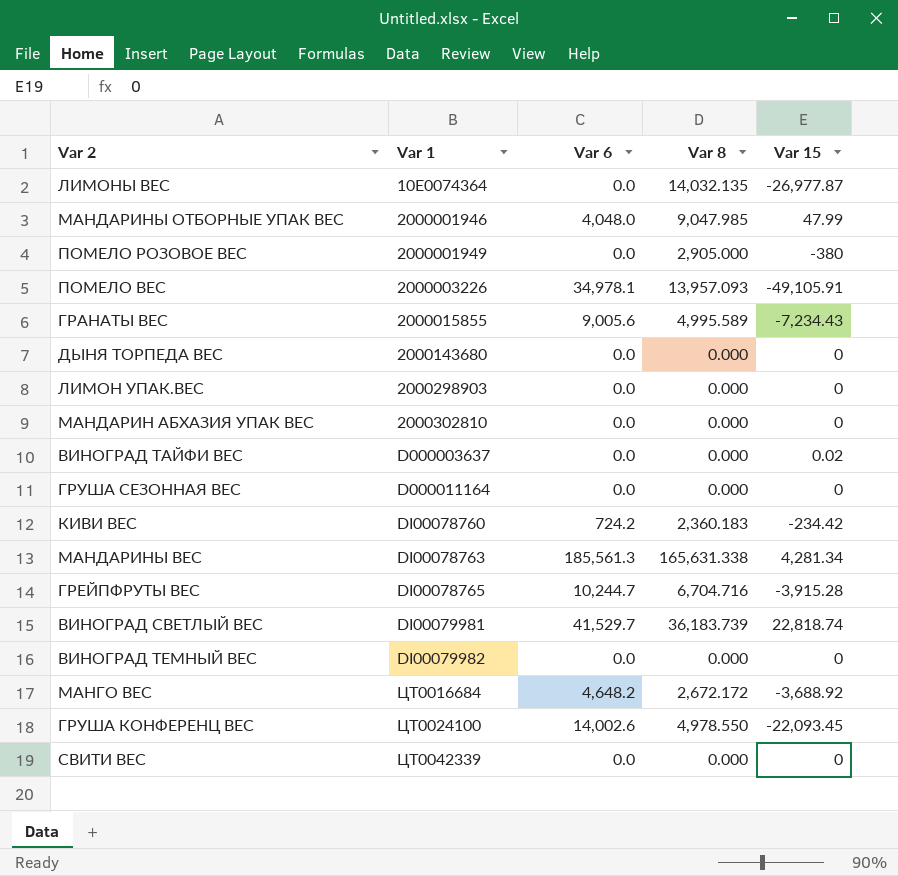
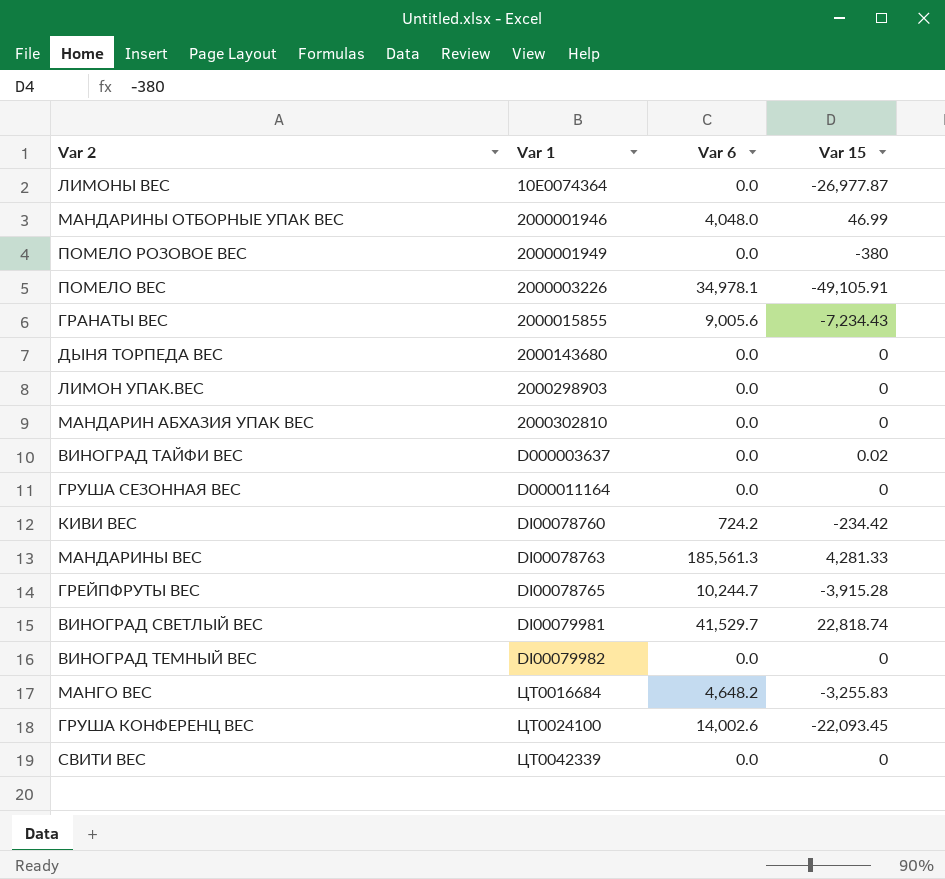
column Var 8 | position: 4 -> none
МАНДАРИНЫ ОТБОРНЫЕ УПАК ВЕС | Var 15: 47.99 -> 46.99
МАНДАРИНЫ ВЕС | Var 15: 4,281.34 -> 4,281.33
МАНГО ВЕС | Var 15: -3,688.92 -> -3,255.83

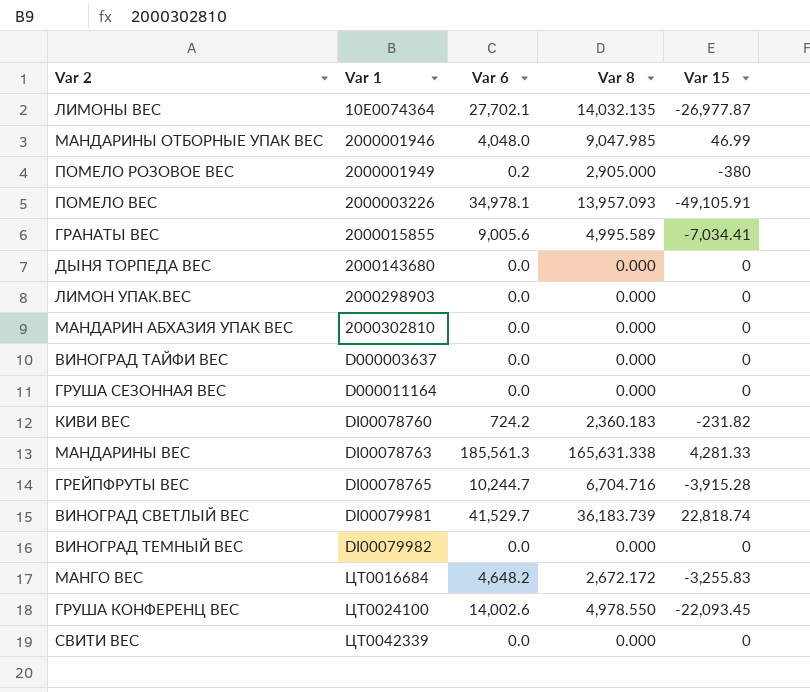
column Var 8 | position: none -> 4
ЛИМОНЫ ВЕС | Var 6: 0.0 -> 27,702.1
ПОМЕЛО РОЗОВОЕ ВЕС | Var 6: 0.0 -> 0.2
ГРАНАТЫ ВЕС | Var 15: -7,234.43 -> -7,034.41
ВИНОГРАД ТАЙФИ ВЕС | Var 15: 0.02 -> 0
КИВИ ВЕС | Var 15: -234.42 -> -231.82

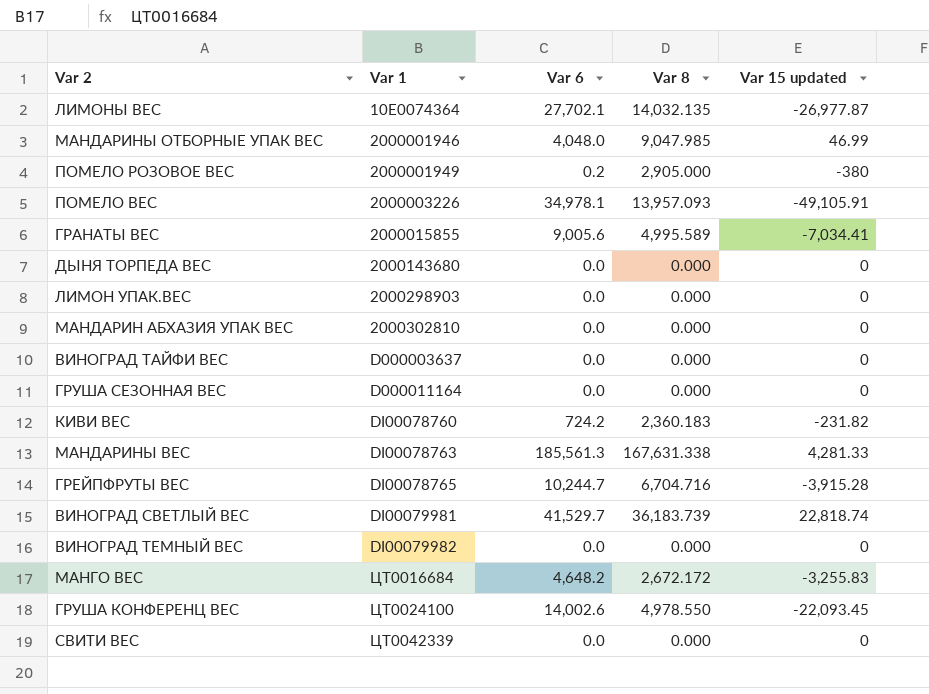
column name: Var 15 -> Var 15 updated
МАНДАРИНЫ ВЕС | Var 8: 165,631.338 -> 167,631.338

